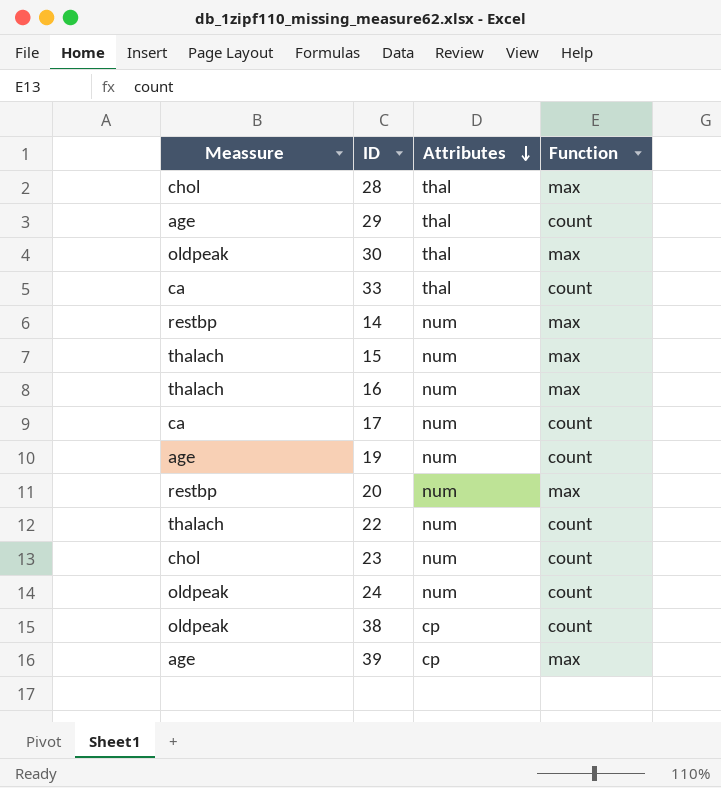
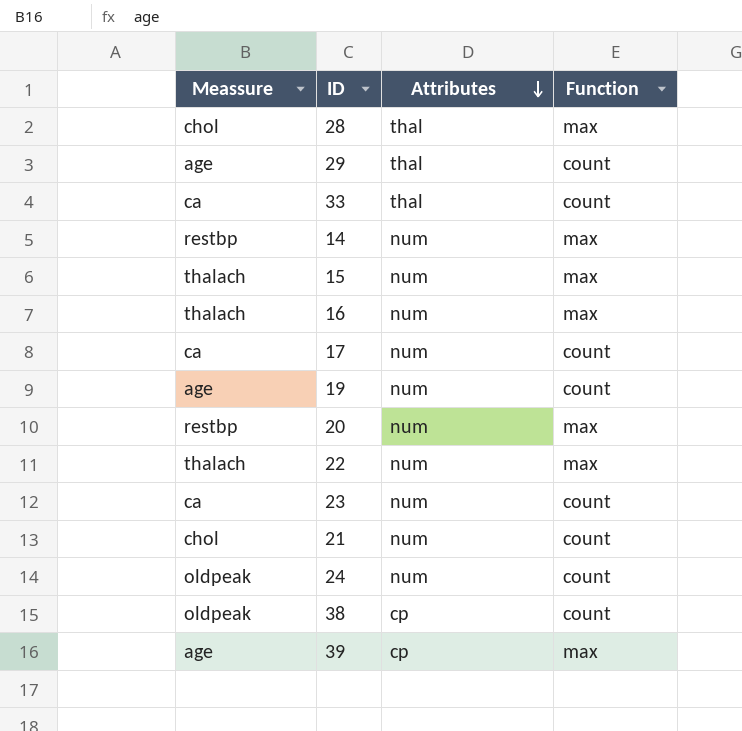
row 30: oldpeak | thal | max -> none
22 | Function: count -> max
23 | Meassure: chol -> ca
row 21: none -> chol | num | count

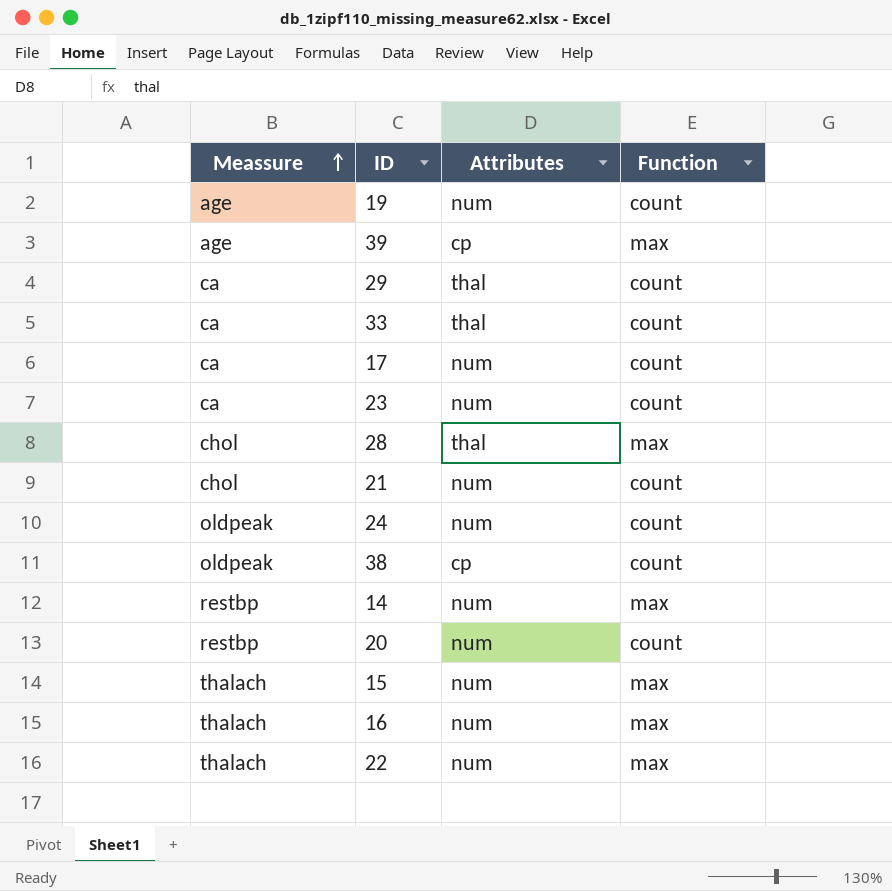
row order: Attributes descending -> Meassure ascending
29 | Meassure: age -> ca
20 | Function: max -> count

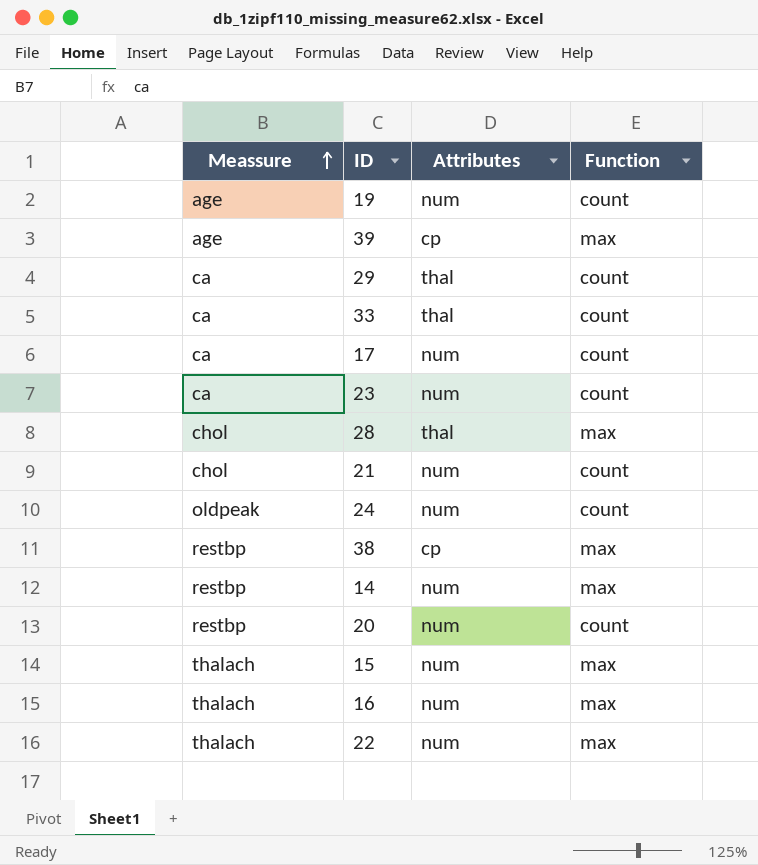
38 | Meassure: oldpeak -> restbp
38 | Function: count -> max

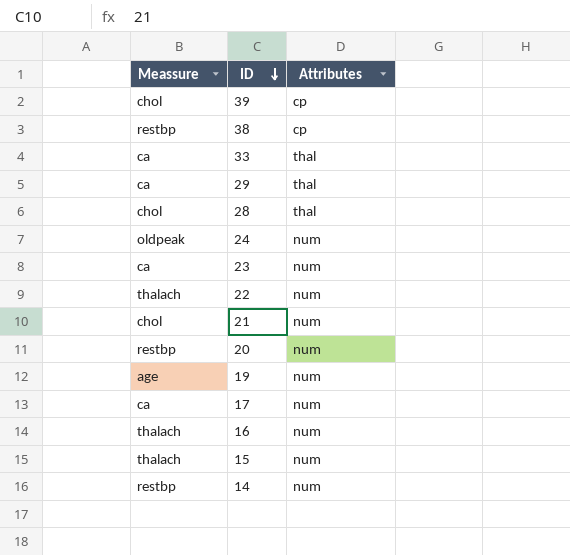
row order: Meassure ascending -> ID descending
column Function | position: 4 -> none
39 | Meassure: age -> chol

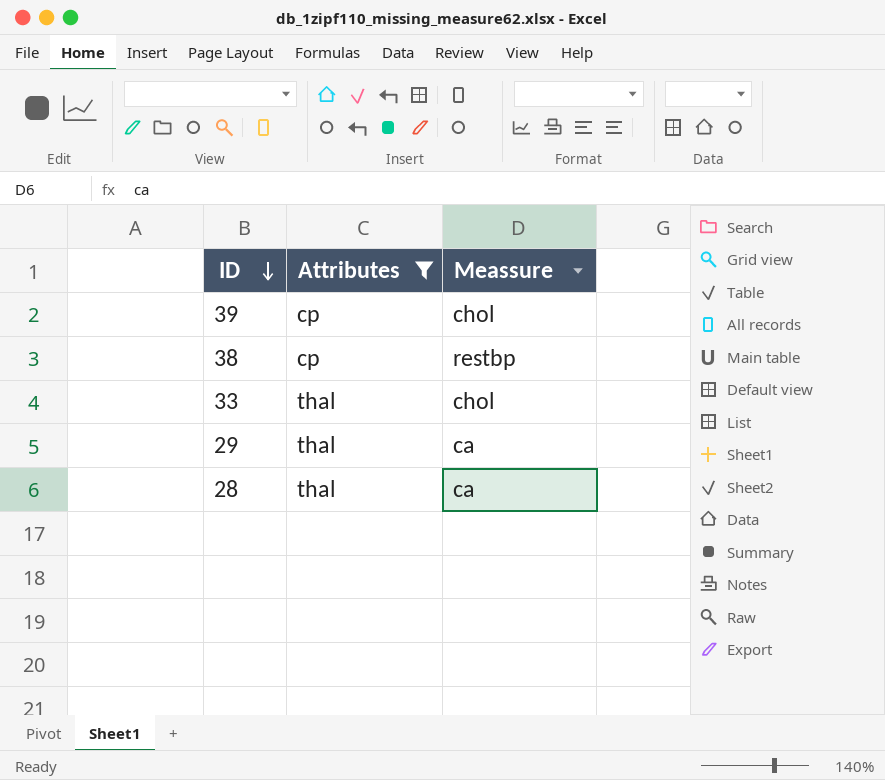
filter: none -> Attributes != num
column Meassure | position: 1 -> 3
33 | Meassure: ca -> chol
28 | Meassure: chol -> ca

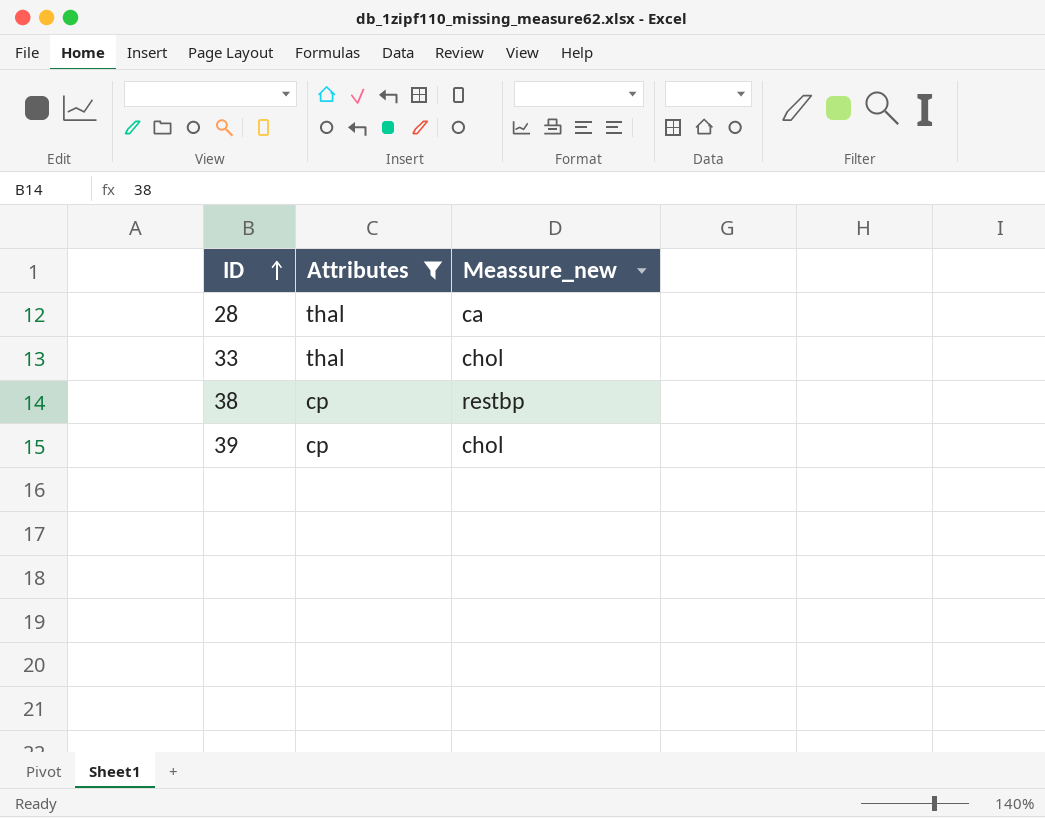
row order: ID descending -> ID ascending
column name: Meassure -> Meassure_new
row 29: thal | ca -> none

